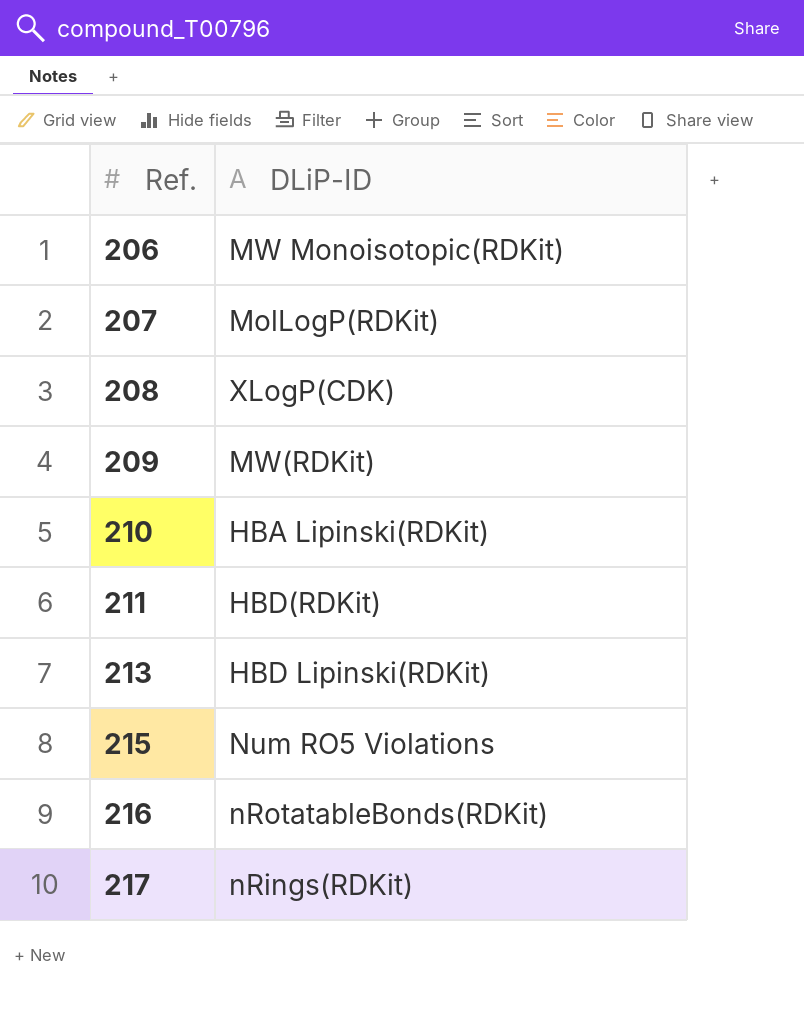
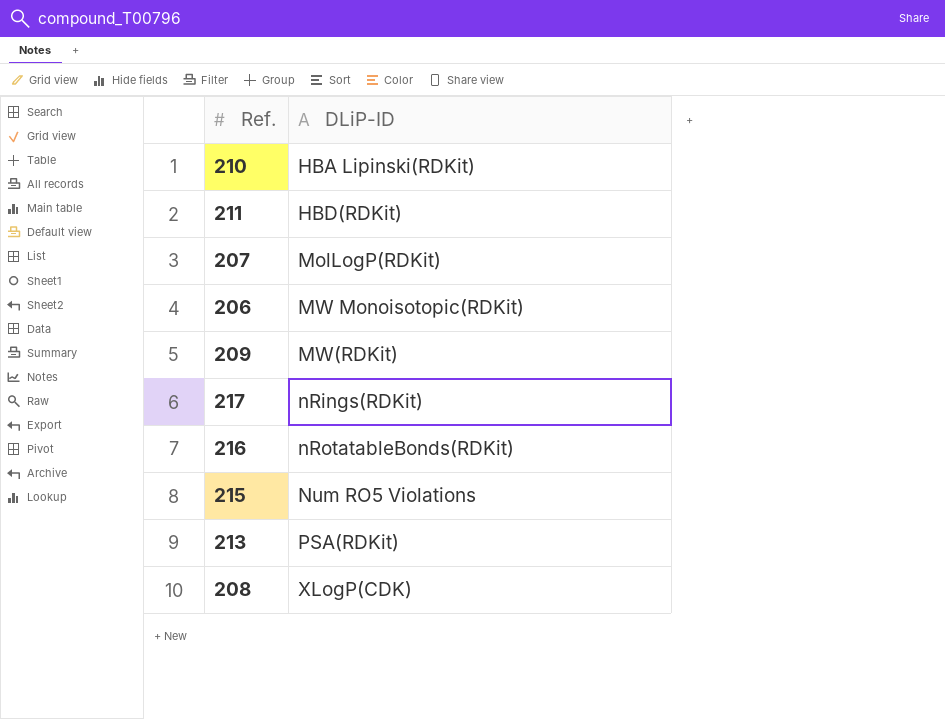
row order: Ref. ascending -> DLiP-ID ascending
213 | DLiP-ID: HBD Lipinski(RDKit) -> PSA(RDKit)

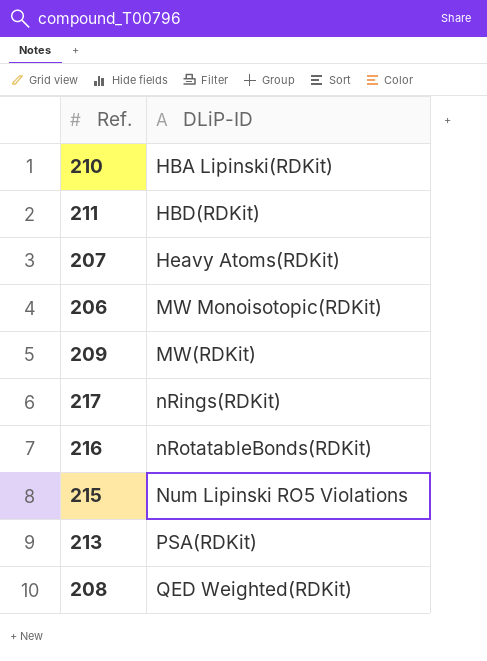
207 | DLiP-ID: MolLogP(RDKit) -> Heavy Atoms(RDKit)
215 | DLiP-ID: Num RO5 Violations -> Num Lipinski RO5 Violations
208 | DLiP-ID: XLogP(CDK) -> QED Weighted(RDKit)

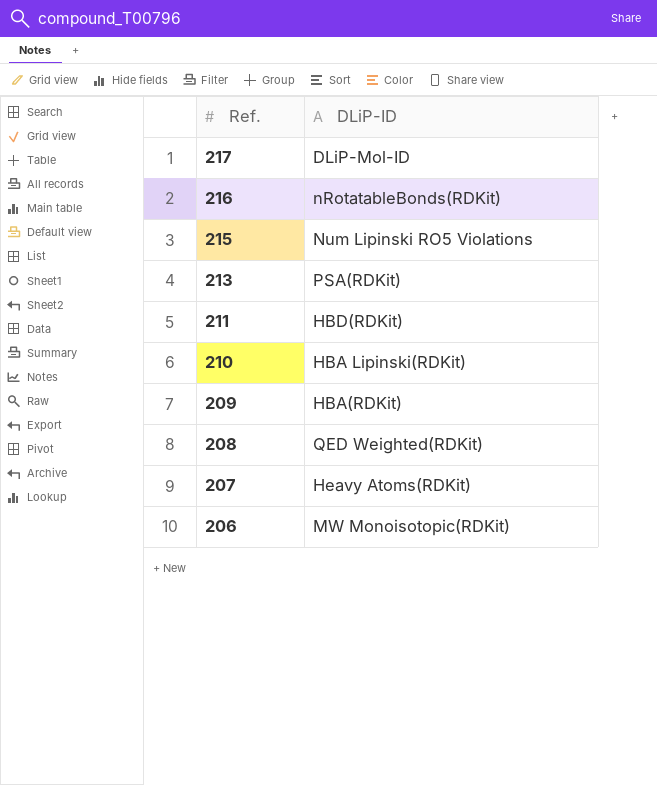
row order: DLiP-ID ascending -> Ref. descending
217 | DLiP-ID: nRings(RDKit) -> DLiP-Mol-ID
209 | DLiP-ID: MW(RDKit) -> HBA(RDKit)

